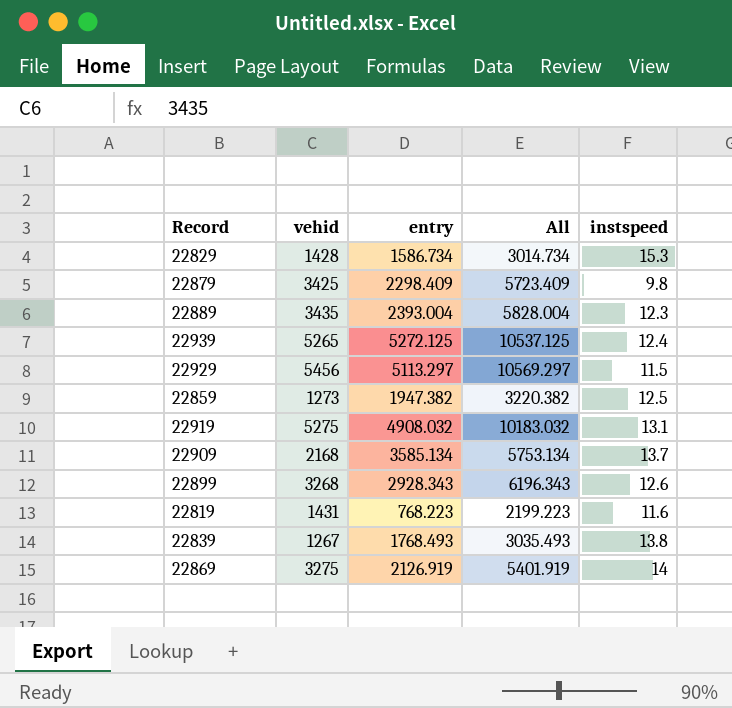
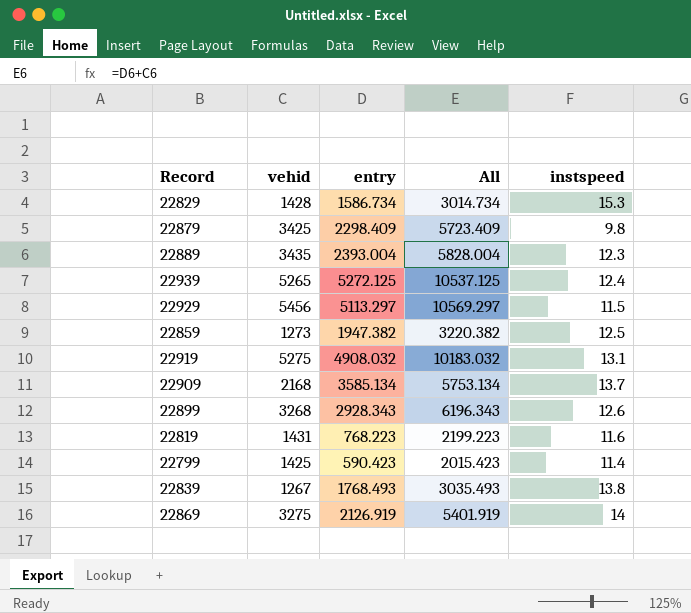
row 22799: none -> 1425 | 590.423 | 2015.423 | 11.4

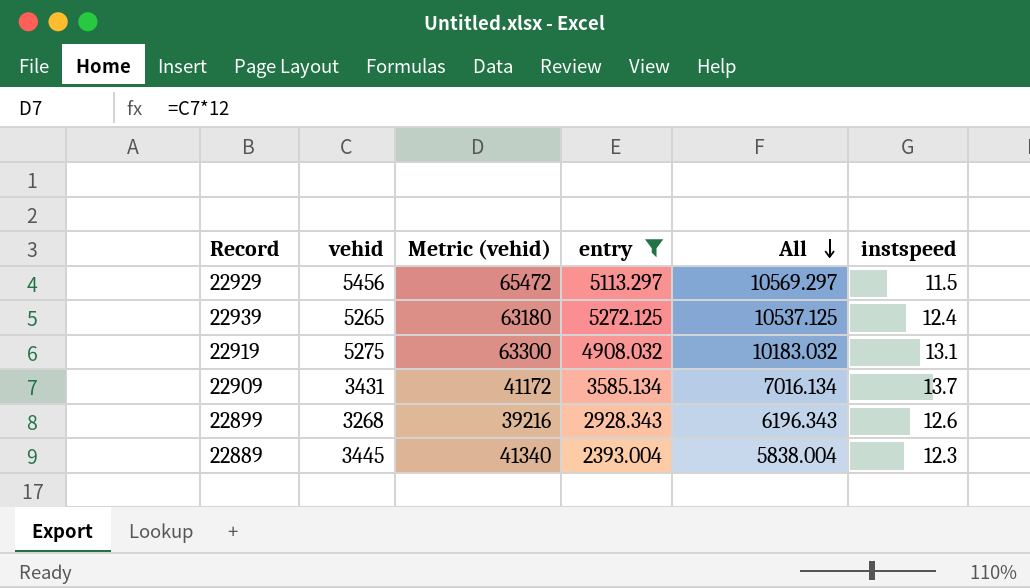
filter: none -> entry >= 2393.004
row order: none -> All descending
column Metric (vehid) | formula: none -> [vehid] * 12
22909 | vehid: 2168 -> 3431
22909 | All: 5753.134 -> 7016.134
22889 | vehid: 3435 -> 3445
22889 | All: 5828.004 -> 5838.004

